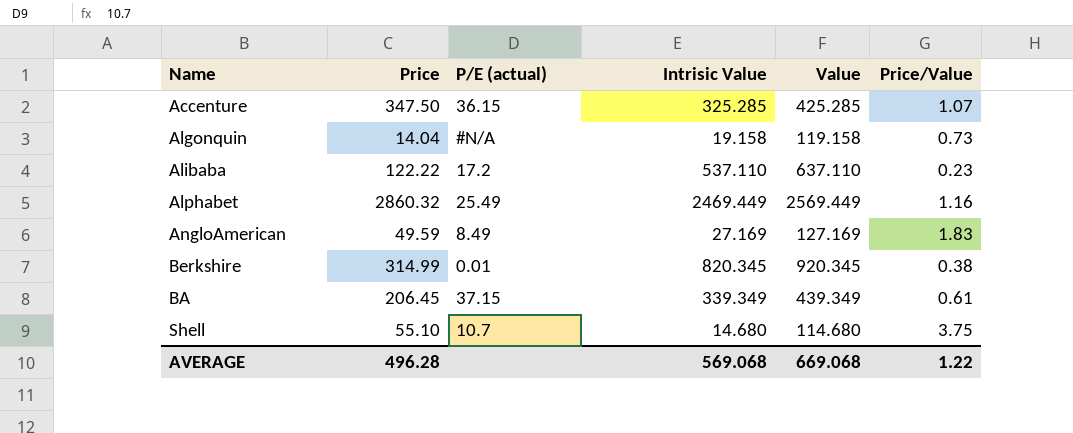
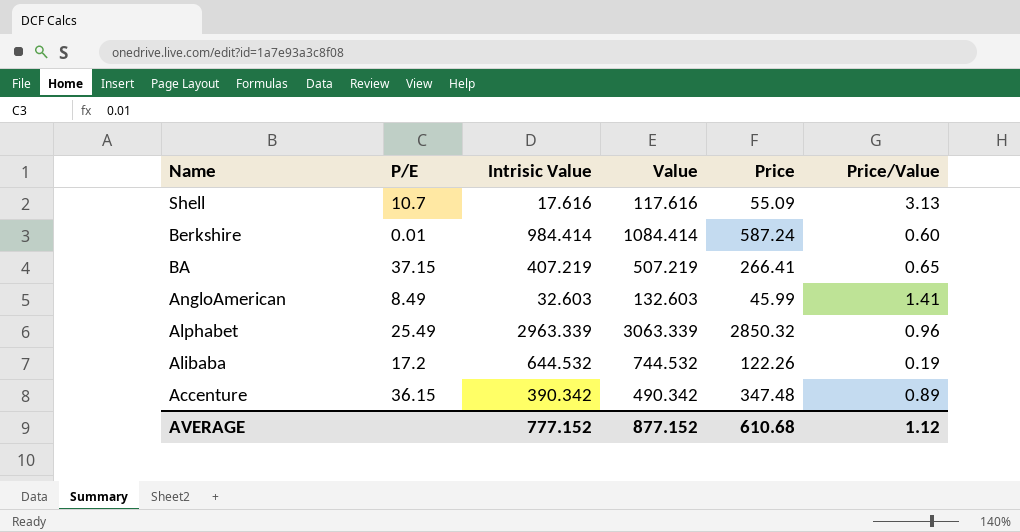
row order: none -> Name descending
column name: P/E (actual) -> P/E
column Price | position: 2 -> 5
row Algonquin: 14.04 | #N/A | 19.158 | 119.158 | 0.73 -> none
Shell | Intrisic Value: 14.680 -> 17.616
Shell | Value: 114.680 -> 117.616
Shell | Price: 55.10 -> 55.09
Shell | Price/Value: 3.75 -> 3.13
Berkshire | Intrisic Value: 820.345 -> 984.414
Berkshire | Value: 920.345 -> 1084.414
Berkshire | Price: 314.99 -> 587.24
Berkshire | Price/Value: 0.38 -> 0.60
BA | Intrisic Value: 339.349 -> 407.219
BA | Value: 439.349 -> 507.219
BA | Price: 206.45 -> 266.41
BA | Price/Value: 0.61 -> 0.65
AngloAmerican | Intrisic Value: 27.169 -> 32.603
AngloAmerican | Value: 127.169 -> 132.603
AngloAmerican | Price: 49.59 -> 45.99
AngloAmerican | Price/Value: 1.83 -> 1.41
Alphabet | Intrisic Value: 2469.449 -> 2963.339
Alphabet | Value: 2569.449 -> 3063.339
Alphabet | Price: 2860.32 -> 2850.32
Alphabet | Price/Value: 1.16 -> 0.96
Alibaba | Intrisic Value: 537.110 -> 644.532
Alibaba | Value: 637.110 -> 744.532
Alibaba | Price: 122.22 -> 122.26
Alibaba | Price/Value: 0.23 -> 0.19
Accenture | Intrisic Value: 325.285 -> 390.342
Accenture | Value: 425.285 -> 490.342
Accenture | Price: 347.50 -> 347.48
Accenture | Price/Value: 1.07 -> 0.89
AVERAGE | Intrisic Value: 569.068 -> 777.152
AVERAGE | Value: 669.068 -> 877.152
AVERAGE | Price: 496.28 -> 610.68
AVERAGE | Price/Value: 1.22 -> 1.12

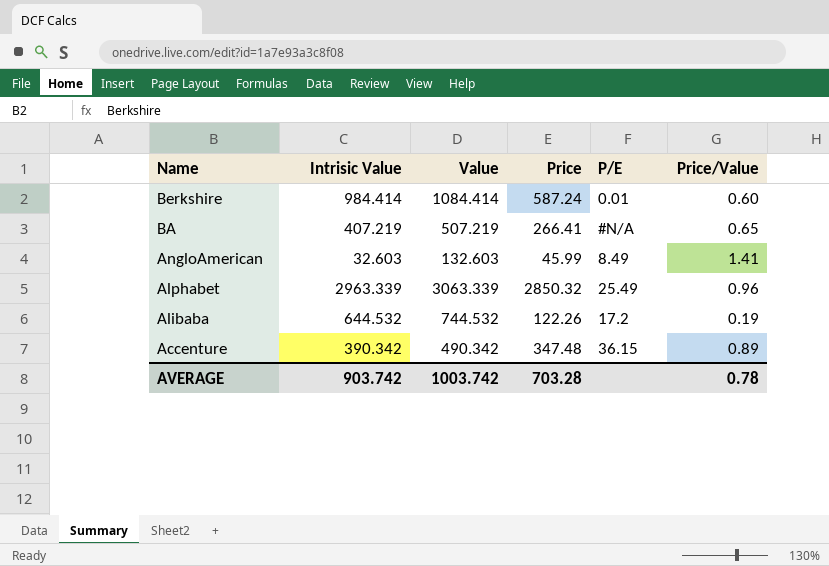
column P/E | position: 2 -> 5
row Shell: 10.7 | 17.616 | 117.616 | 55.09 | 3.13 -> none
BA | P/E: 37.15 -> #N/A
AVERAGE | Intrisic Value: 777.152 -> 903.742
AVERAGE | Value: 877.152 -> 1003.742
AVERAGE | Price: 610.68 -> 703.28
AVERAGE | Price/Value: 1.12 -> 0.78

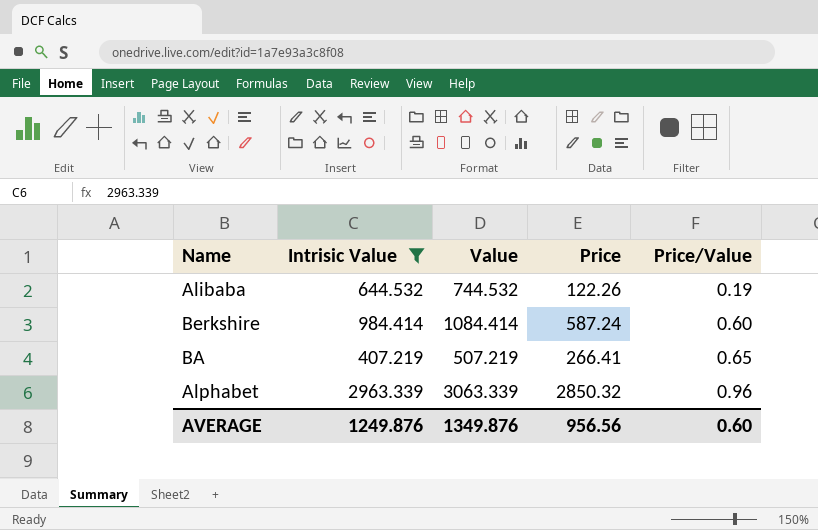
filter: none -> Intrisic Value >= 407.219
row order: Name descending -> Price/Value ascending
column P/E | position: 5 -> none
AVERAGE | Intrisic Value: 903.742 -> 1249.876
AVERAGE | Value: 1003.742 -> 1349.876
AVERAGE | Price: 703.28 -> 956.56
AVERAGE | Price/Value: 0.78 -> 0.60

